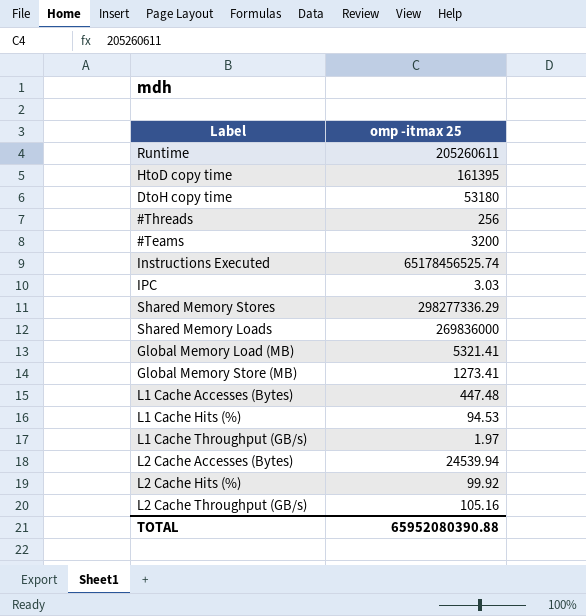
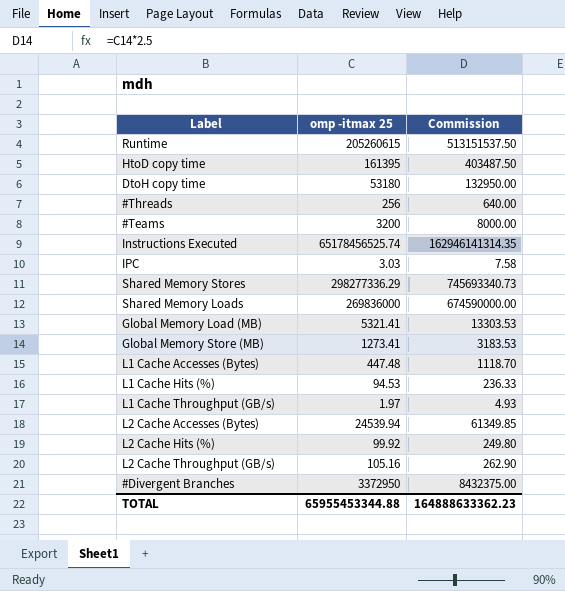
column Commission | formula: none -> [omp -itmax 25] * 2.5
Runtime | omp -itmax 25: 205260611 -> 205260615
row #Divergent Branches: none -> 3372950 | 8432375.00
TOTAL | omp -itmax 25: 65952080390.88 -> 65955453344.88

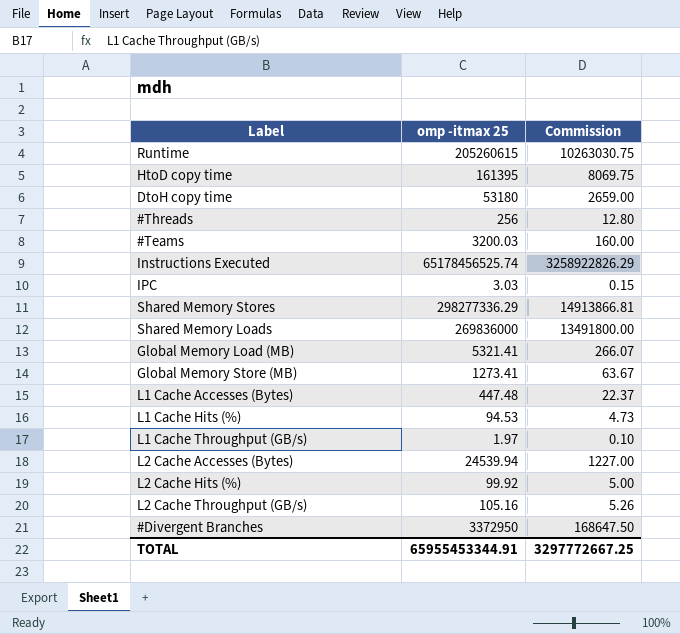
column Commission | formula: [omp -itmax 25] * 2.5 -> [omp -itmax 25] * 0.05
#Teams | omp -itmax 25: 3200 -> 3200.03
TOTAL | omp -itmax 25: 65955453344.88 -> 65955453344.91
TOTAL | Commission: 164888633362.23 -> 3297772667.25

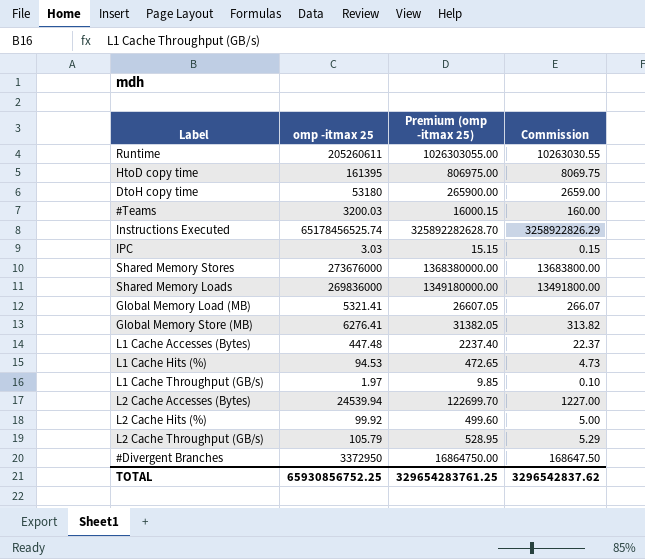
column Premium (omp -itmax 25) | formula: none -> [omp -itmax 25] * 5
row #Threads: 256 | 12.80 -> none
Runtime | omp -itmax 25: 205260615 -> 205260611
Runtime | Commission: 10263030.75 -> 10263030.55
Shared Memory Stores | omp -itmax 25: 298277336.29 -> 273676000
Shared Memory Stores | Commission: 14913866.81 -> 13683800.00
Global Memory Store (MB) | omp -itmax 25: 1273.41 -> 6276.41
Global Memory Store (MB) | Commission: 63.67 -> 313.82
L2 Cache Throughput (GB/s) | omp -itmax 25: 105.16 -> 105.79
L2 Cache Throughput (GB/s) | Commission: 5.26 -> 5.29
TOTAL | omp -itmax 25: 65955453344.91 -> 65930856752.25
TOTAL | Commission: 3297772667.25 -> 3296542837.62

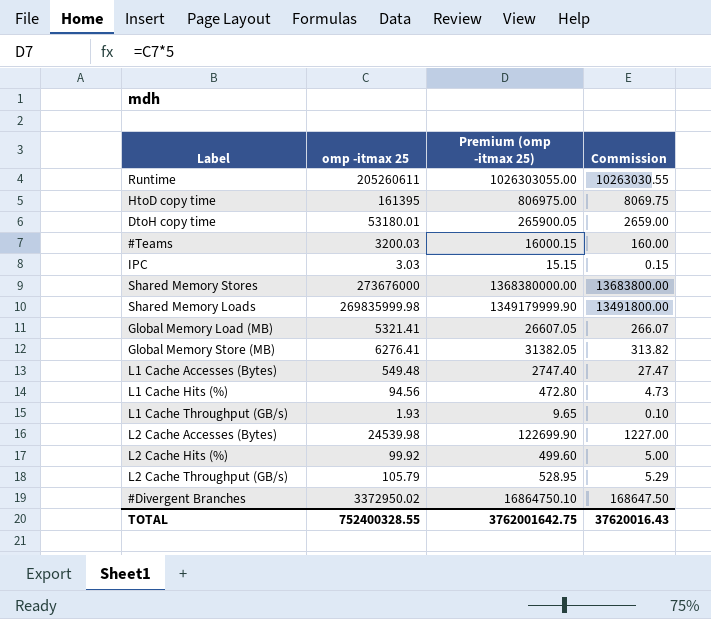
row Instructions Executed: 65178456525.74 | 325892282628.70 | 3258922826.29 -> none
DtoH copy time | omp -itmax 25: 53180 -> 53180.01
DtoH copy time | Premium (omp -itmax 25): 265900.00 -> 265900.05
Shared Memory Loads | omp -itmax 25: 269836000 -> 269835999.98
Shared Memory Loads | Premium (omp -itmax 25): 1349180000.00 -> 1349179999.90
L1 Cache Accesses (Bytes) | omp -itmax 25: 447.48 -> 549.48
L1 Cache Accesses (Bytes) | Premium (omp -itmax 25): 2237.40 -> 2747.40
L1 Cache Accesses (Bytes) | Commission: 22.37 -> 27.47
L1 Cache Hits (%) | omp -itmax 25: 94.53 -> 94.56
L1 Cache Hits (%) | Premium (omp -itmax 25): 472.65 -> 472.80
L1 Cache Throughput (GB/s) | omp -itmax 25: 1.97 -> 1.93
L1 Cache Throughput (GB/s) | Premium (omp -itmax 25): 9.85 -> 9.65
L2 Cache Accesses (Bytes) | omp -itmax 25: 24539.94 -> 24539.98
L2 Cache Accesses (Bytes) | Premium (omp -itmax 25): 122699.70 -> 122699.90
#Divergent Branches | omp -itmax 25: 3372950 -> 3372950.02
#Divergent Branches | Premium (omp -itmax 25): 16864750.00 -> 16864750.10
TOTAL | omp -itmax 25: 65930856752.25 -> 752400328.55
TOTAL | Premium (omp -itmax 25): 329654283761.25 -> 3762001642.75
TOTAL | Commission: 3296542837.62 -> 37620016.43

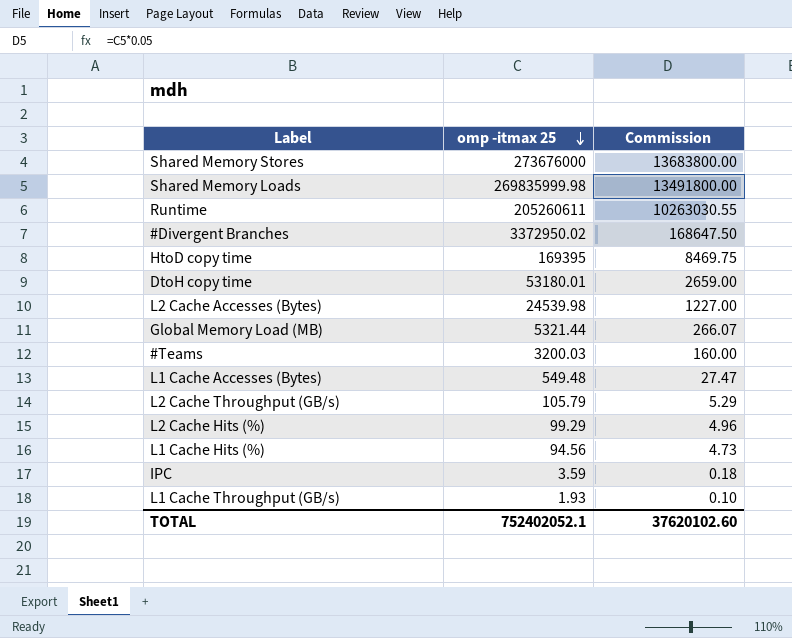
row order: none -> omp -itmax 25 descending
column Premium (omp -itmax 25) | formula: [omp -itmax 25] * 5 -> none
row Global Memory Store (MB): 6276.41 | 31382.05 | 313.82 -> none
HtoD copy time | omp -itmax 25: 161395 -> 169395
HtoD copy time | Commission: 8069.75 -> 8469.75
Global Memory Load (MB) | omp -itmax 25: 5321.41 -> 5321.44
L2 Cache Hits (%) | omp -itmax 25: 99.92 -> 99.29
L2 Cache Hits (%) | Commission: 5.00 -> 4.96
IPC | omp -itmax 25: 3.03 -> 3.59
IPC | Commission: 0.15 -> 0.18
TOTAL | omp -itmax 25: 752400328.55 -> 752402052.1
TOTAL | Commission: 37620016.43 -> 37620102.60

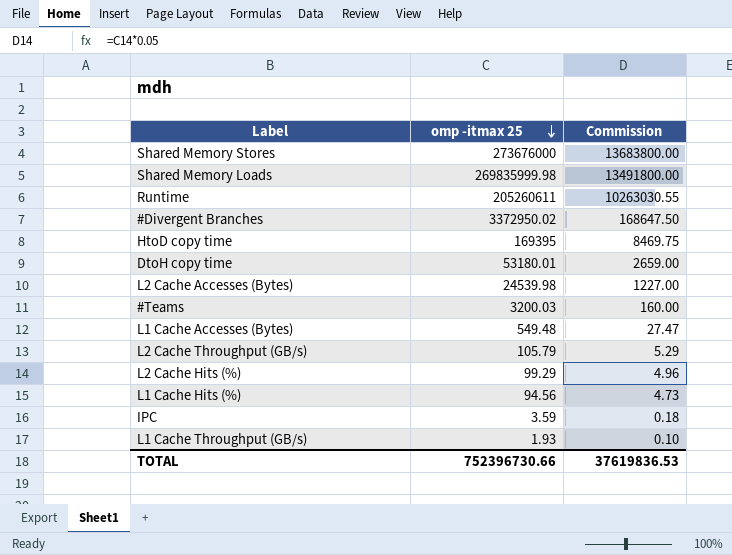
row Global Memory Load (MB): 5321.44 | 266.07 -> none
TOTAL | omp -itmax 25: 752402052.1 -> 752396730.66
TOTAL | Commission: 37620102.60 -> 37619836.53

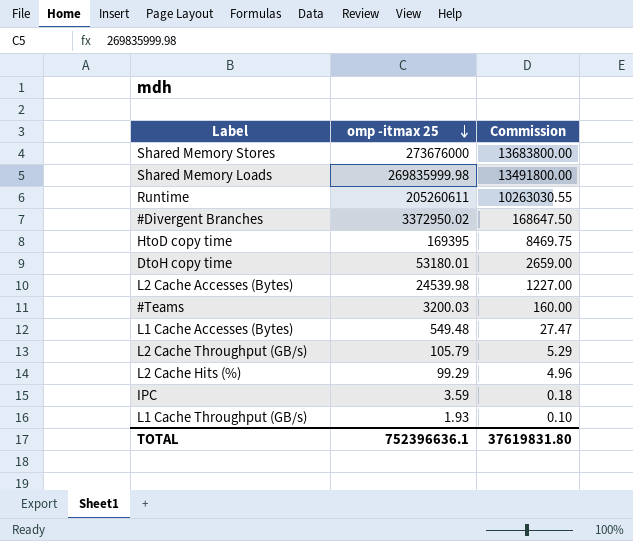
row L1 Cache Hits (%): 94.56 | 4.73 -> none
TOTAL | omp -itmax 25: 752396730.66 -> 752396636.1
TOTAL | Commission: 37619836.53 -> 37619831.80

